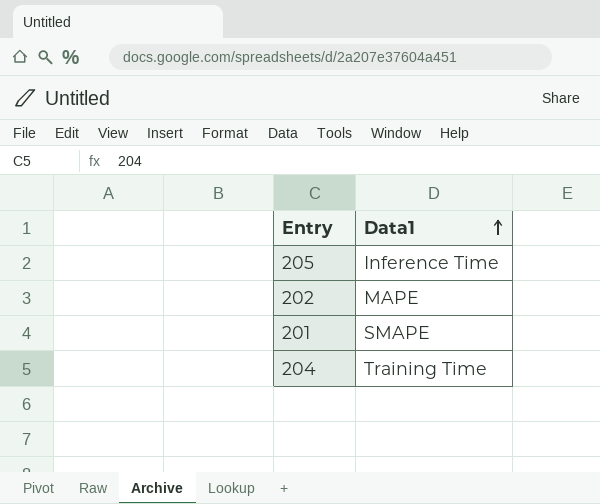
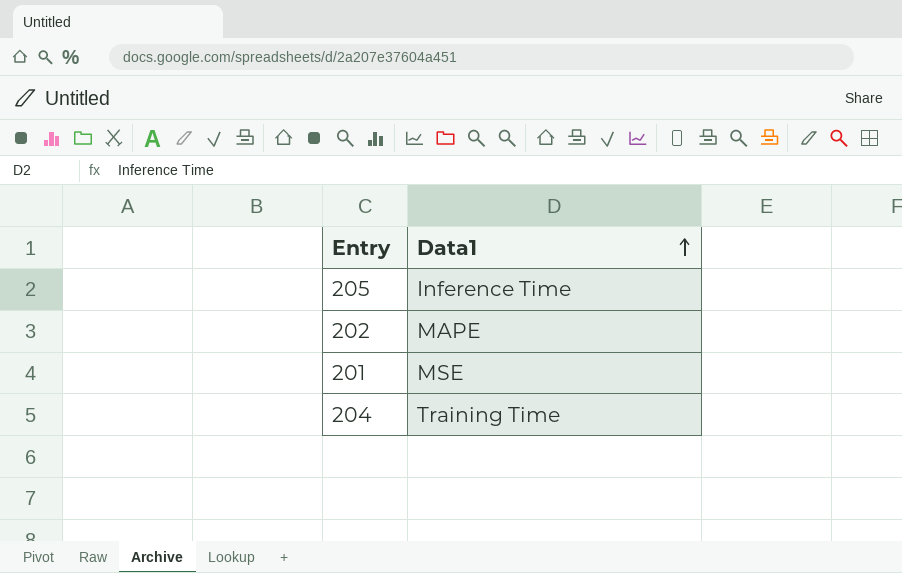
201 | Data1: SMAPE -> MSE

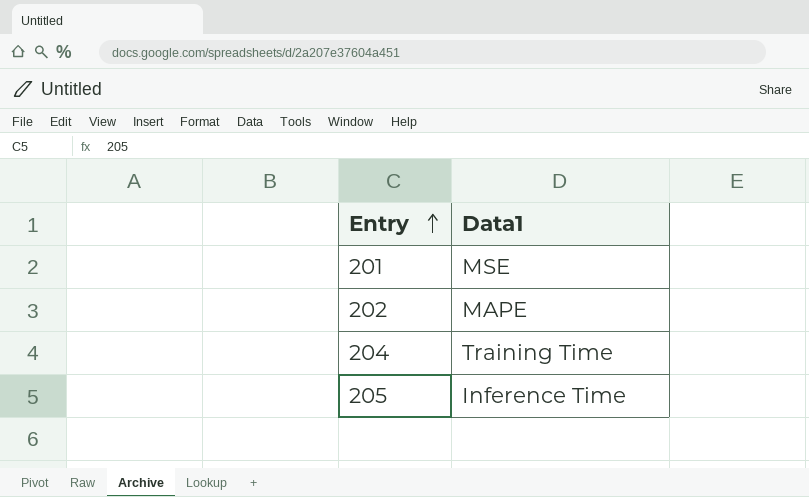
row order: Data1 ascending -> Entry ascending

